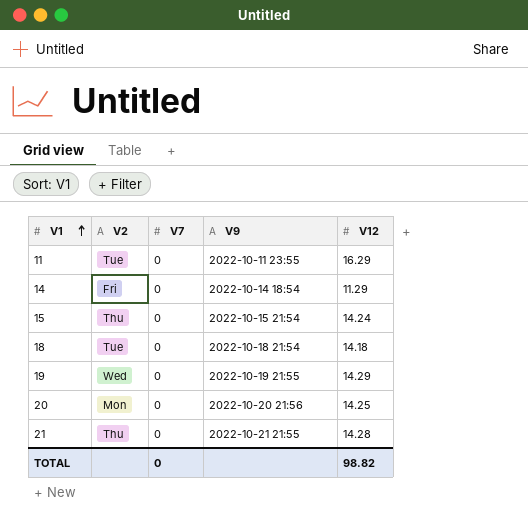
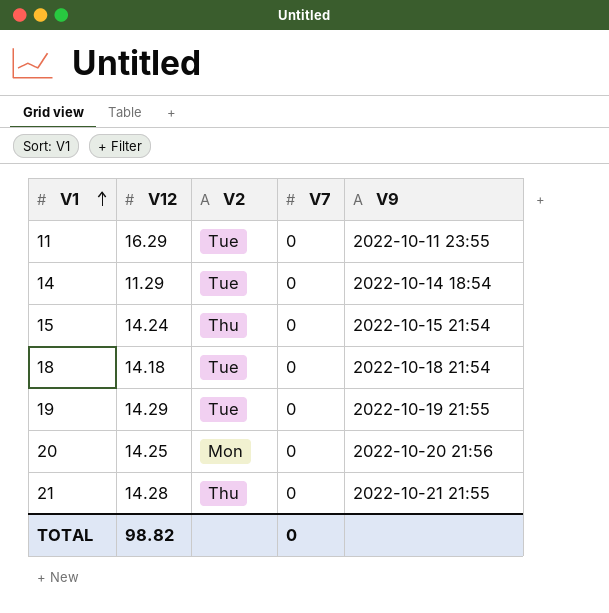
column V12 | position: 5 -> 2
14 | V2: Fri -> Tue
19 | V2: Wed -> Tue

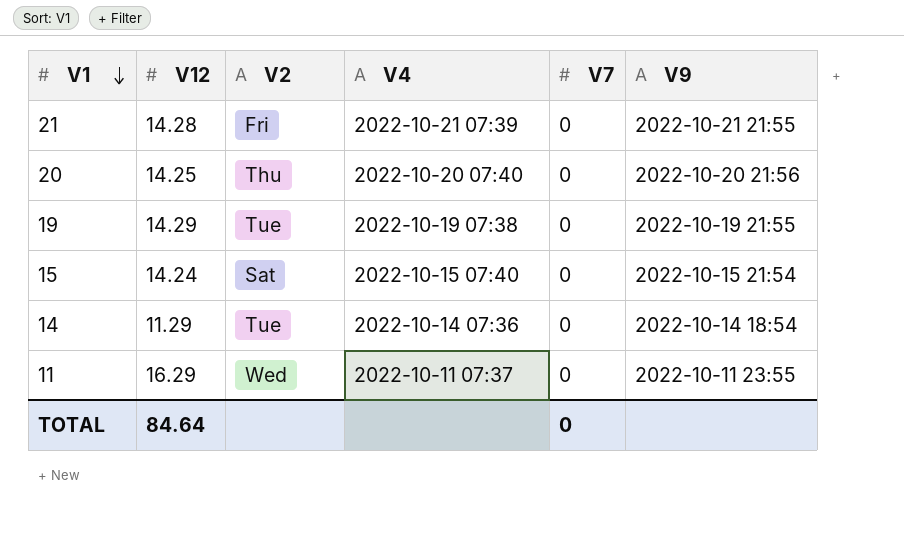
row order: V1 ascending -> V1 descending
column V4 | position: none -> 4
row 18: 14.18 | Tue | 0 | 2022-10-18 21:54 -> none
21 | V2: Thu -> Fri
20 | V2: Mon -> Thu
15 | V2: Thu -> Sat
11 | V2: Tue -> Wed
TOTAL | V12: 98.82 -> 84.64

